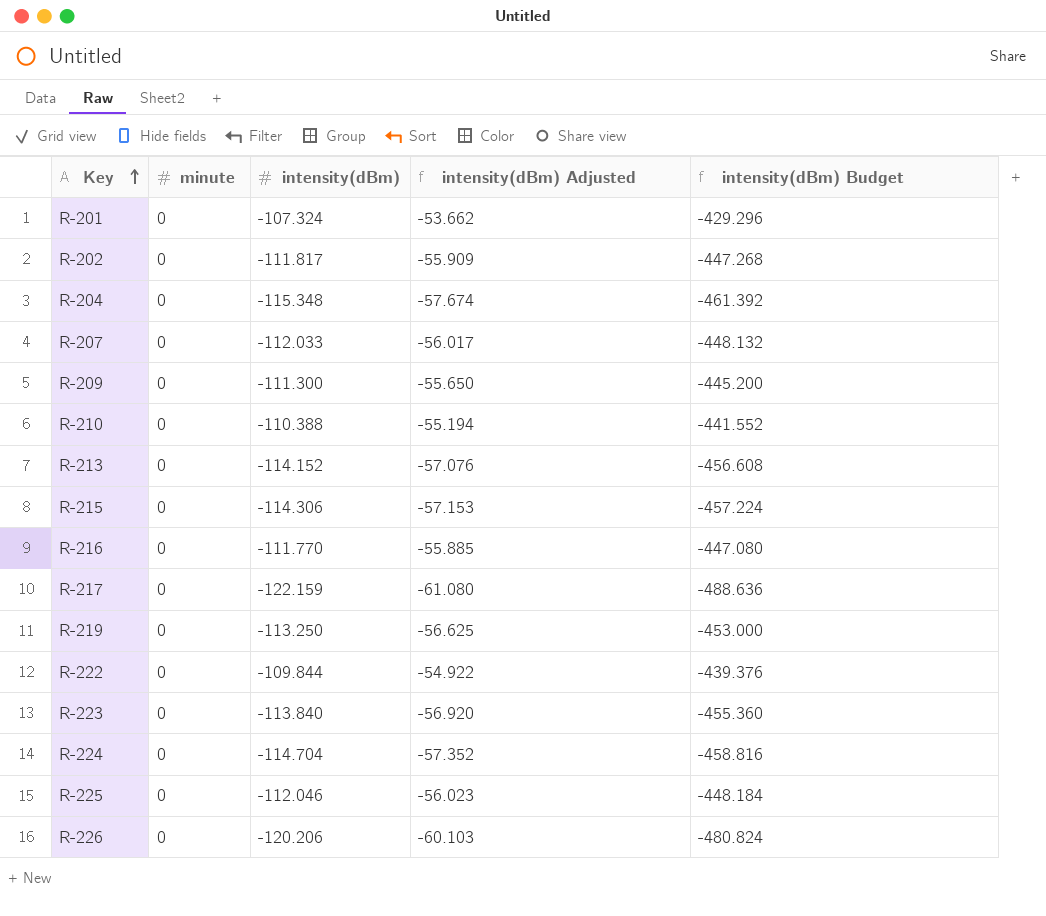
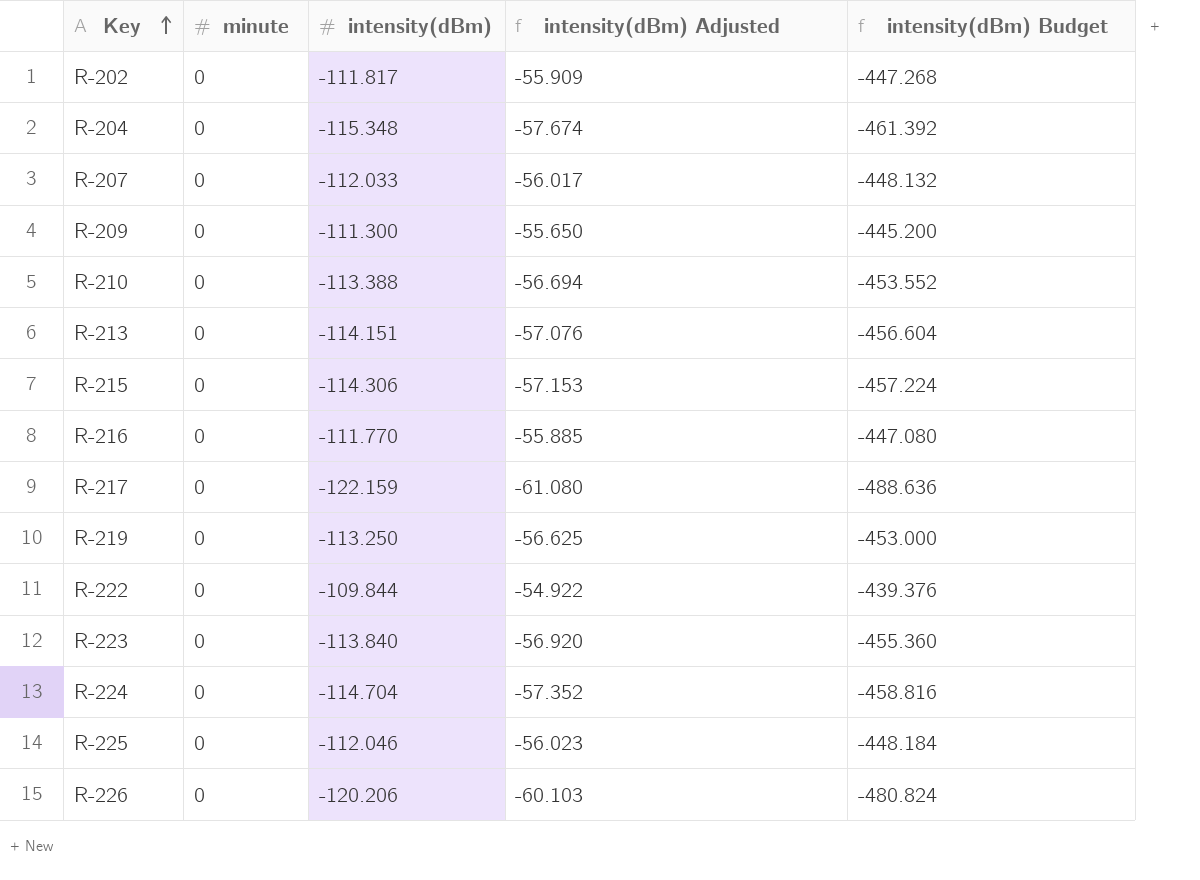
row R-201: 0 | -107.324 | -53.662 | -429.296 -> none
R-210 | intensity(dBm): -110.388 -> -113.388
R-210 | intensity(dBm) Adjusted: -55.194 -> -56.694
R-210 | intensity(dBm) Budget: -441.552 -> -453.552
R-213 | intensity(dBm): -114.152 -> -114.151
R-213 | intensity(dBm) Budget: -456.608 -> -456.604

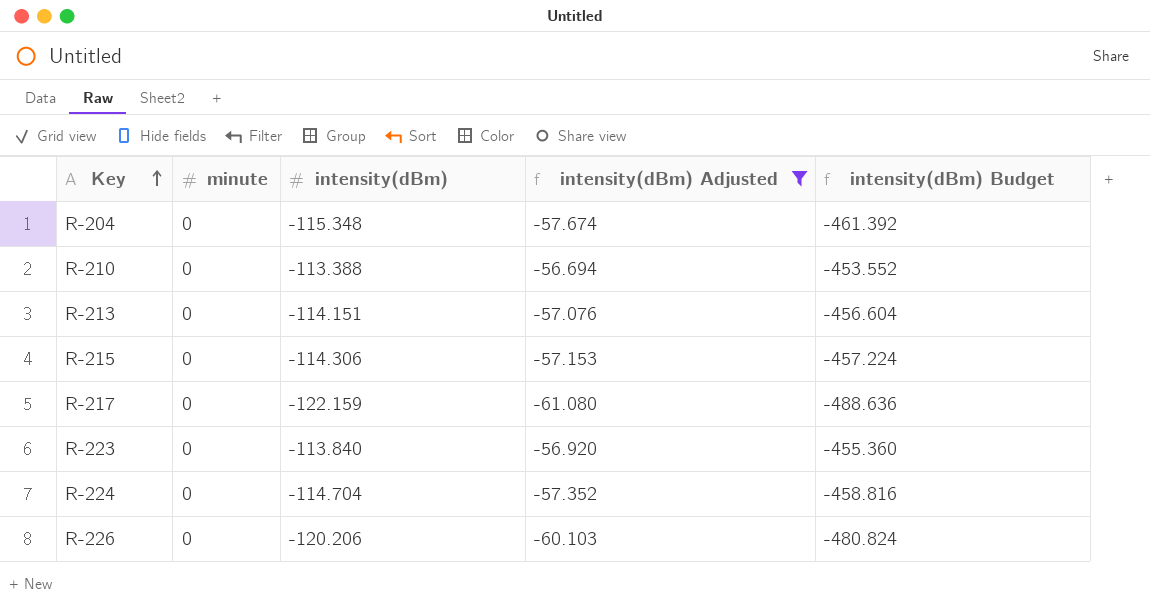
filter: none -> intensity(dBm) Adjusted <= -56.694

